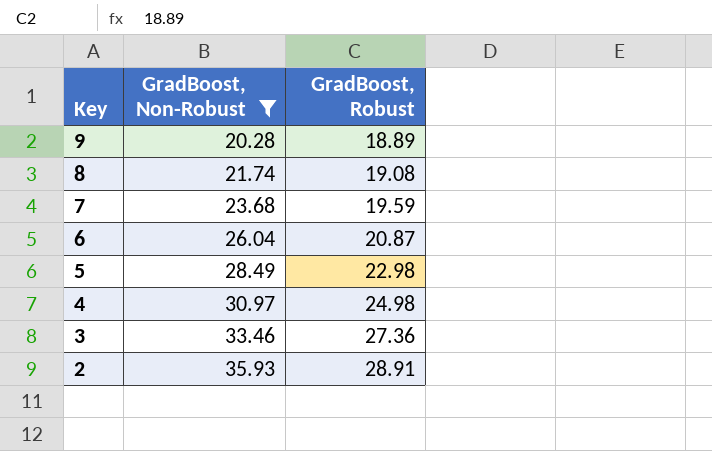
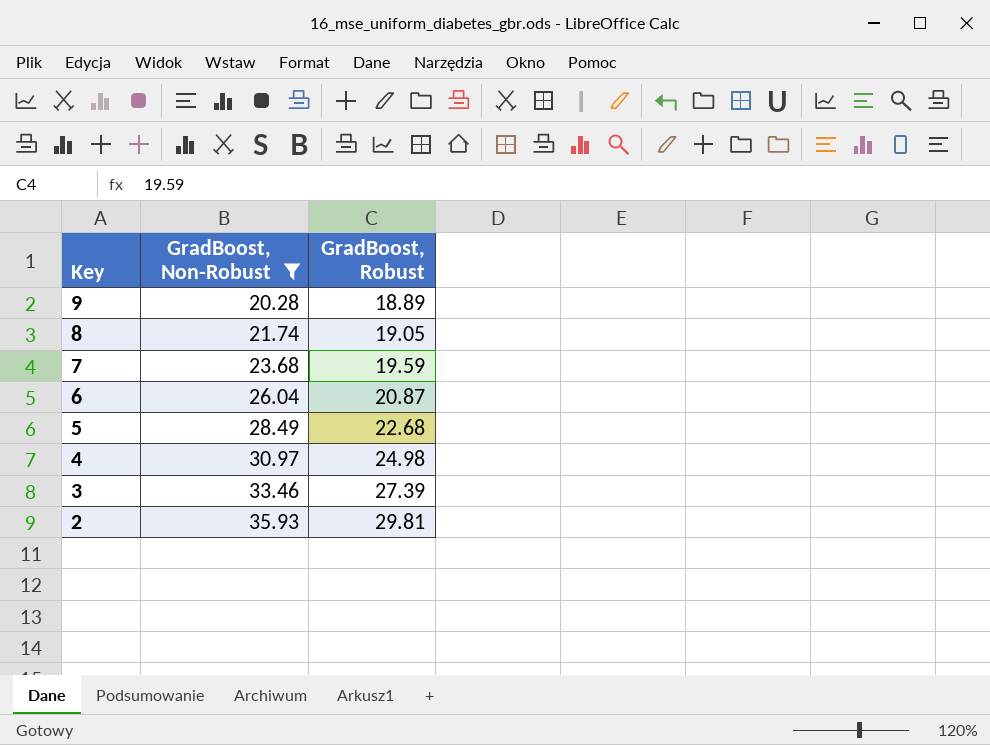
8 | GradBoost, Robust: 19.08 -> 19.05
5 | GradBoost, Robust: 22.98 -> 22.68
3 | GradBoost, Robust: 27.36 -> 27.39
2 | GradBoost, Robust: 28.91 -> 29.81

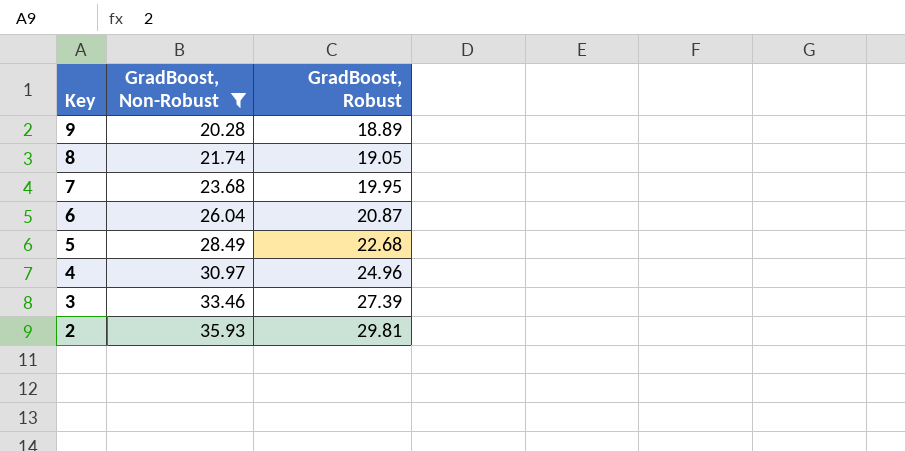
7 | GradBoost, Robust: 19.59 -> 19.95
4 | GradBoost, Robust: 24.98 -> 24.96

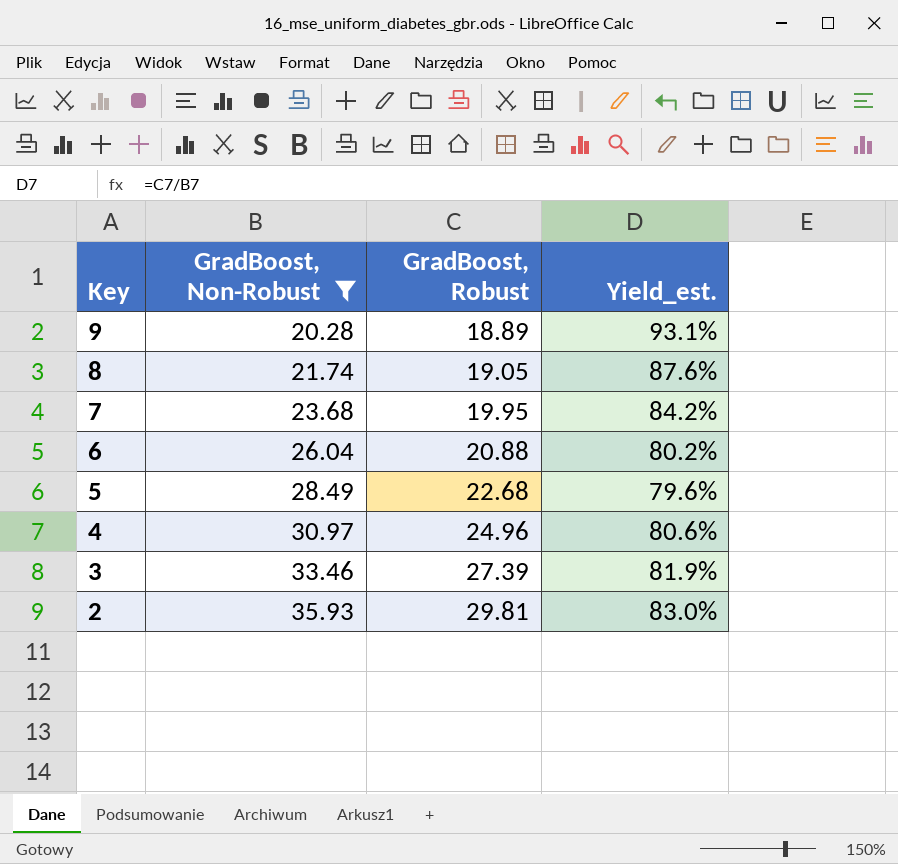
column Yield_est. | formula: none -> [GradBoost, Robust] / [GradBoost, Non-Robust]
6 | GradBoost, Robust: 20.87 -> 20.88

